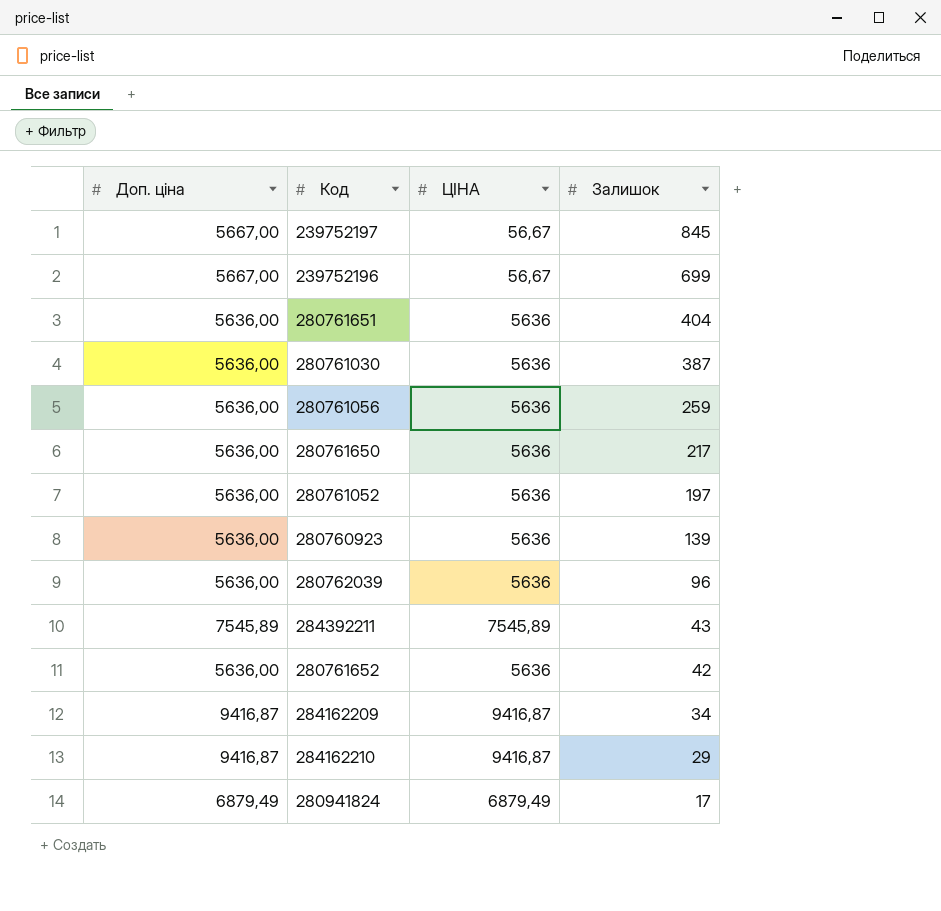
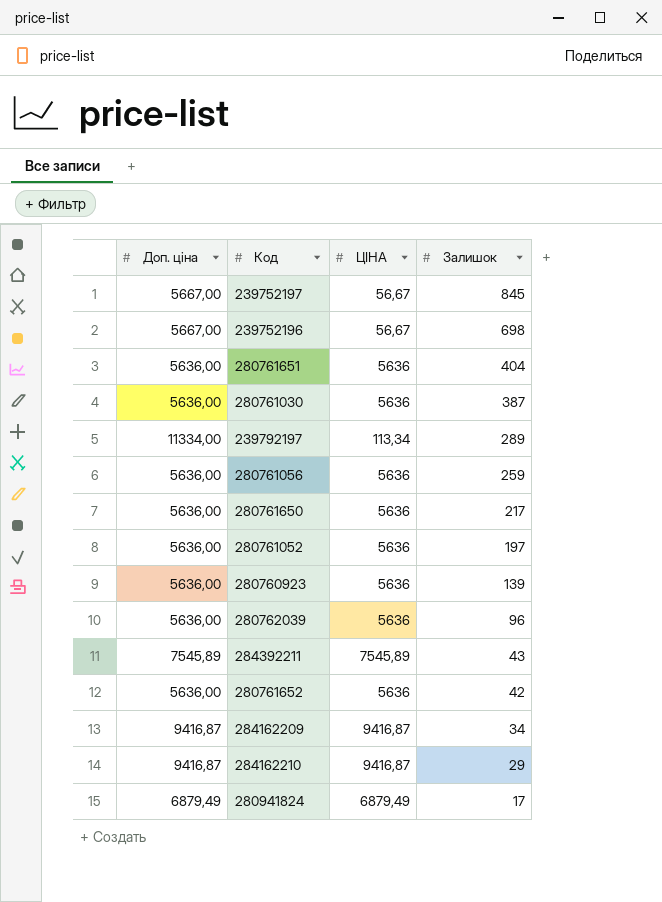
239752196 | Залишок: 699 -> 698
row 239792197: none -> 11334,00 | 113,34 | 289

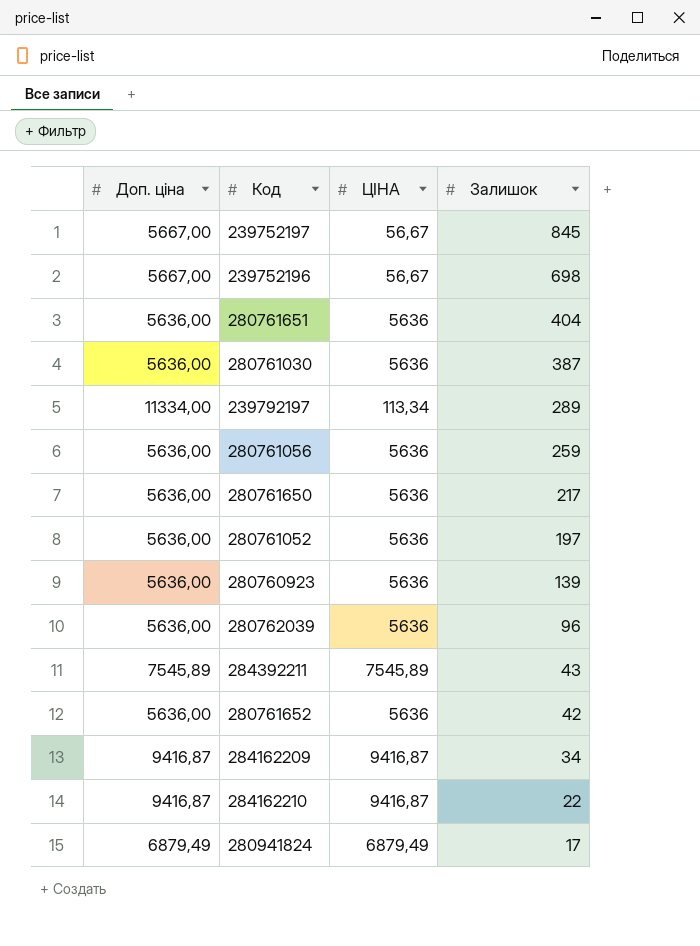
284162210 | Залишок: 29 -> 22

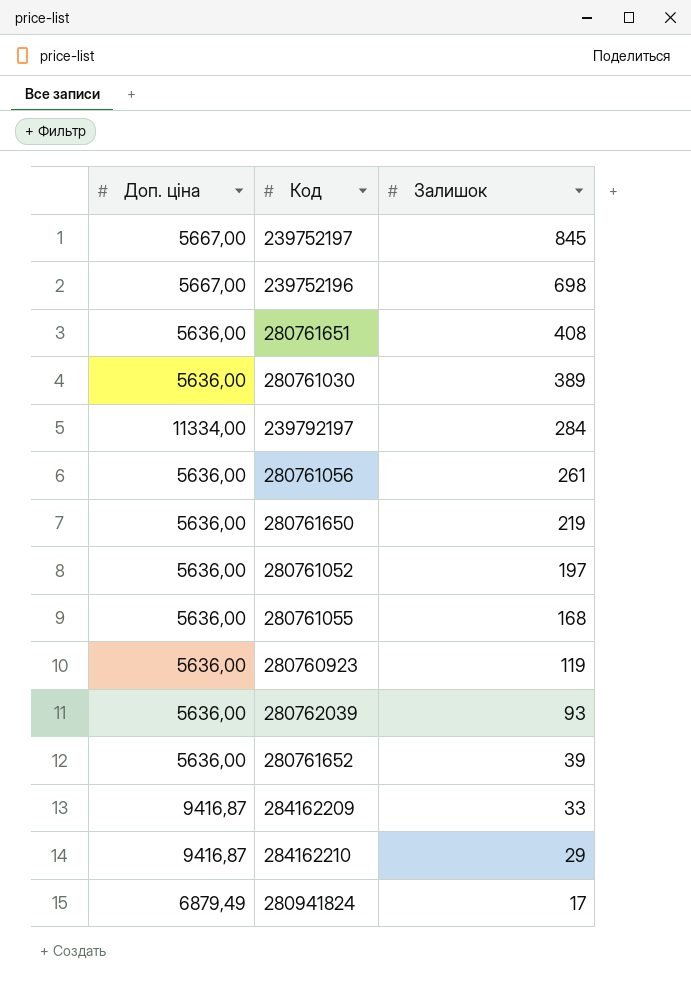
column ЦІНА | position: 3 -> none
row 284392211: 7545,89 | 7545,89 | 43 -> none
280761651 | Залишок: 404 -> 408
280761030 | Залишок: 387 -> 389
239792197 | Залишок: 289 -> 284
280761056 | Залишок: 259 -> 261
280761650 | Залишок: 217 -> 219
row 280761055: none -> 5636,00 | 168
280760923 | Залишок: 139 -> 119
280762039 | Залишок: 96 -> 93
280761652 | Залишок: 42 -> 39
284162209 | Залишок: 34 -> 33
284162210 | Залишок: 22 -> 29

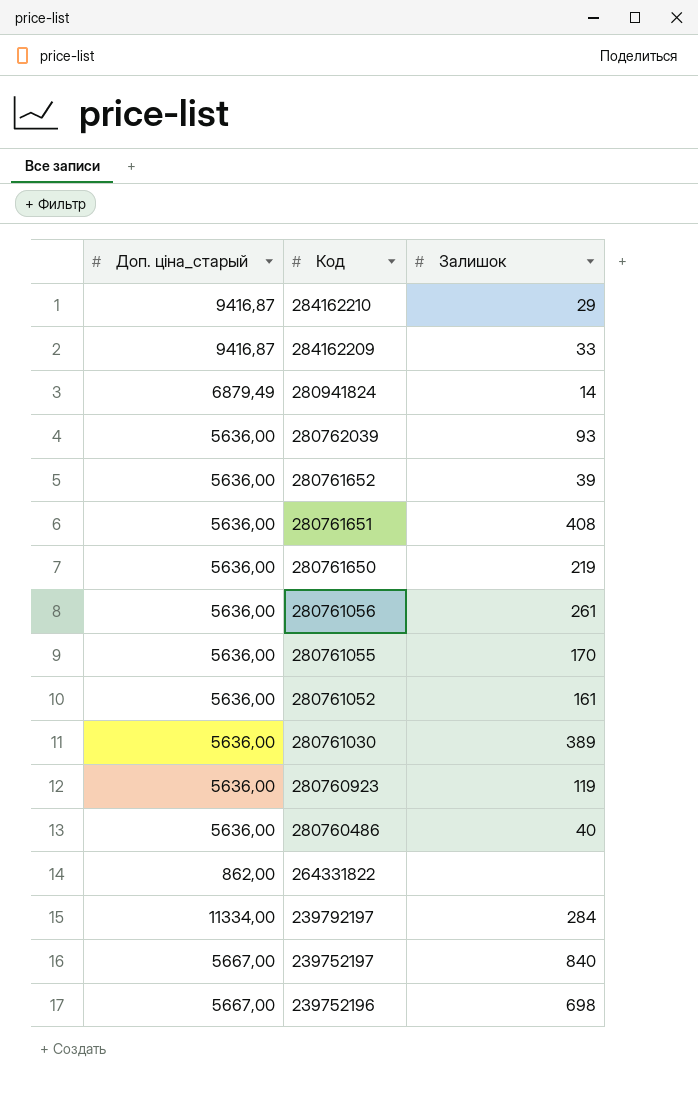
row order: Залишок descending -> Код descending
column name: Доп. ціна -> Доп. ціна_старый
280941824 | Залишок: 17 -> 14
280761055 | Залишок: 168 -> 170
280761052 | Залишок: 197 -> 161
row 280760486: none -> 5636,00 | 40
row 264331822: none -> 862,00 | none
239752197 | Залишок: 845 -> 840

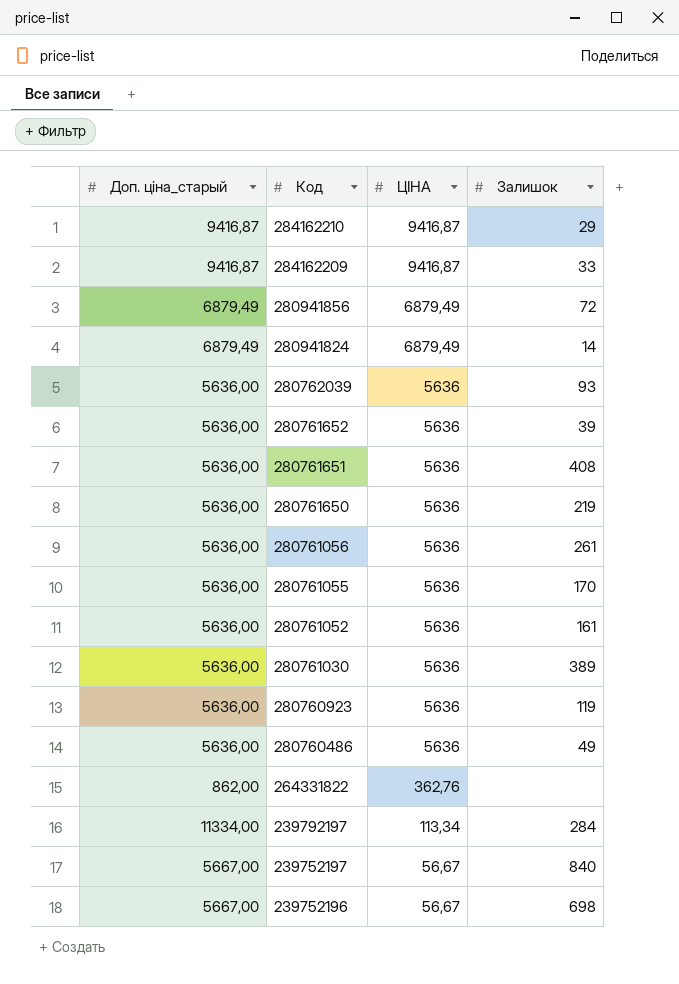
column ЦІНА | position: none -> 3
row 280941856: none -> 6879,49 | 6879,49 | 72
280760486 | Залишок: 40 -> 49

